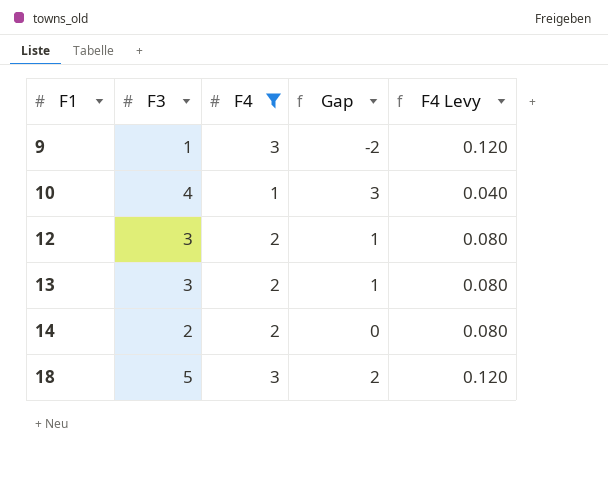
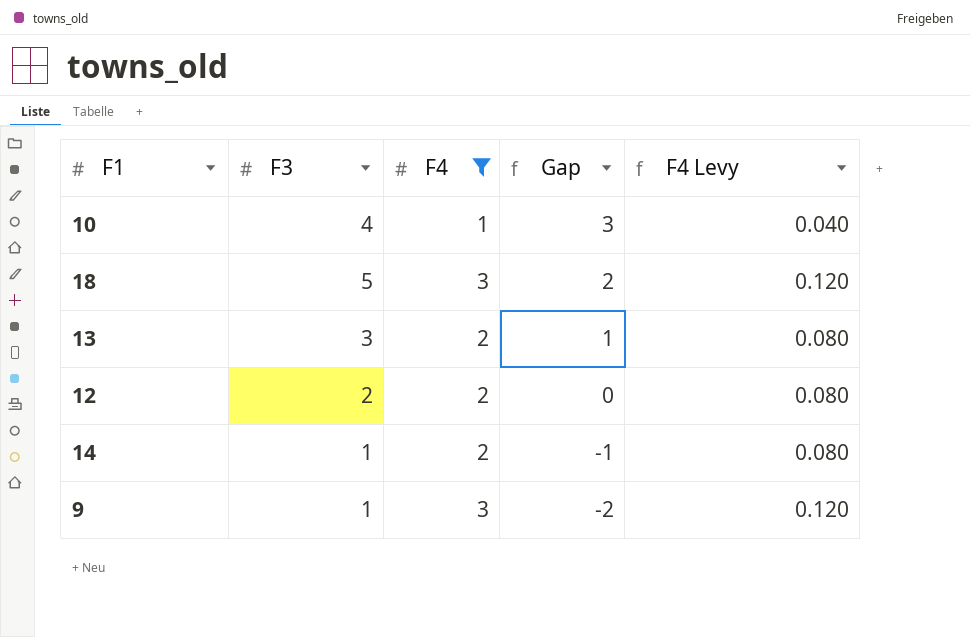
row order: F1 ascending -> Gap descending
12 | F3: 3 -> 2
12 | Gap: 1 -> 0
14 | F3: 2 -> 1
14 | Gap: 0 -> -1

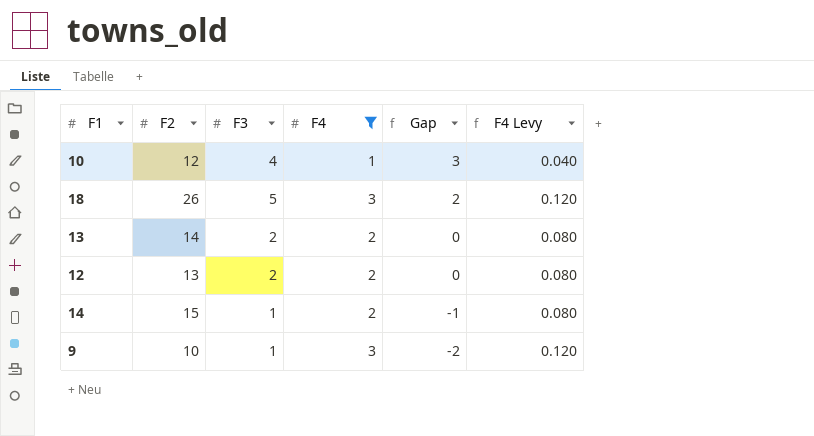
column F2 | position: none -> 2
13 | F3: 3 -> 2
13 | Gap: 1 -> 0

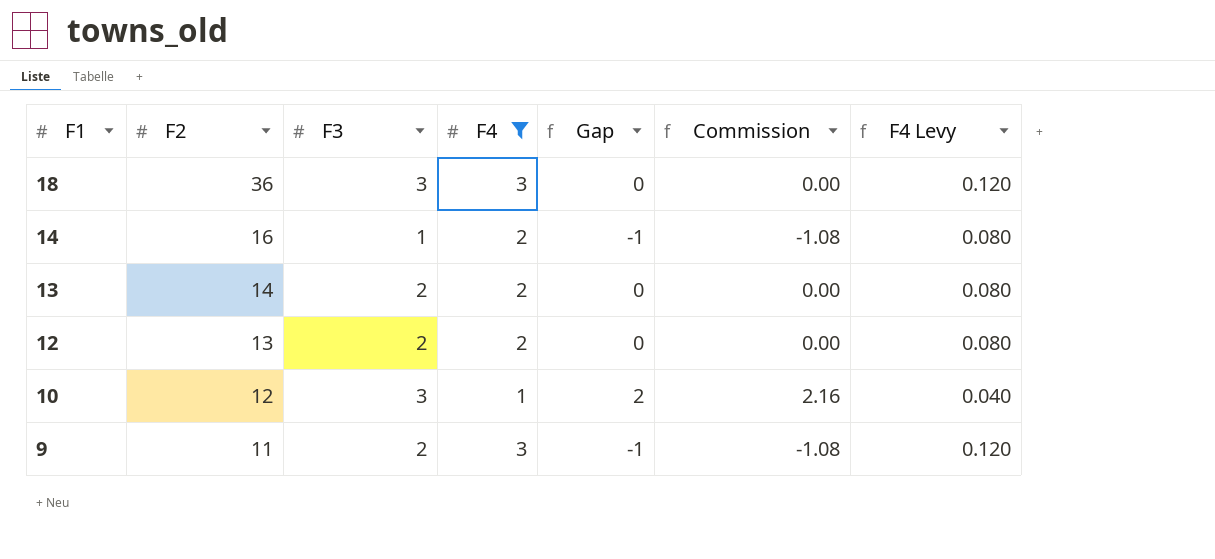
row order: Gap descending -> F1 descending
column Commission | formula: none -> [Gap] * 1.08
18 | F2: 26 -> 36
18 | F3: 5 -> 3
18 | Gap: 2 -> 0
14 | F2: 15 -> 16
10 | F3: 4 -> 3
10 | Gap: 3 -> 2
9 | F2: 10 -> 11
9 | F3: 1 -> 2
9 | Gap: -2 -> -1

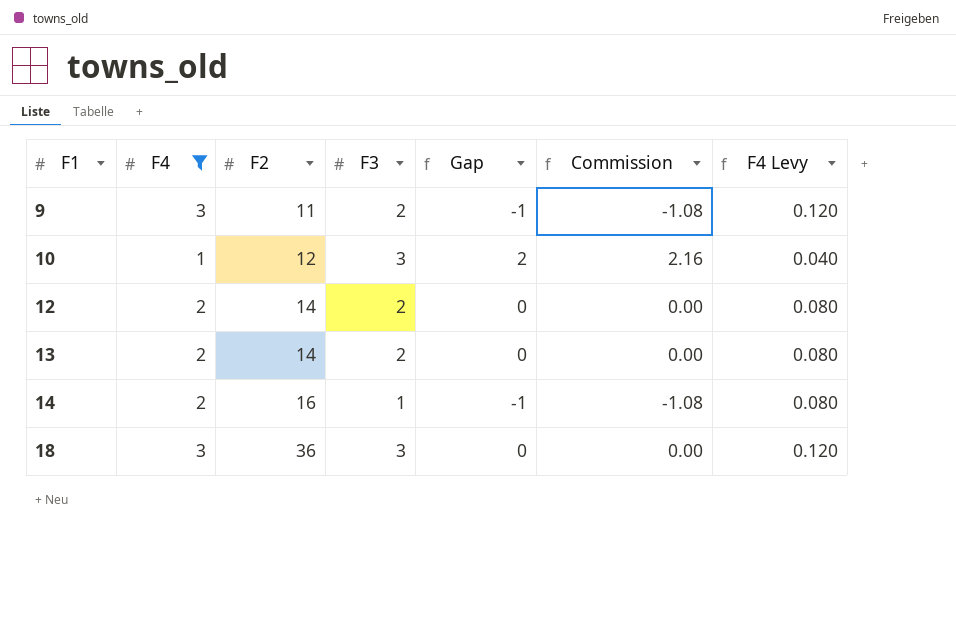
row order: F1 descending -> F1 ascending
column F4 | position: 4 -> 2
12 | F2: 13 -> 14

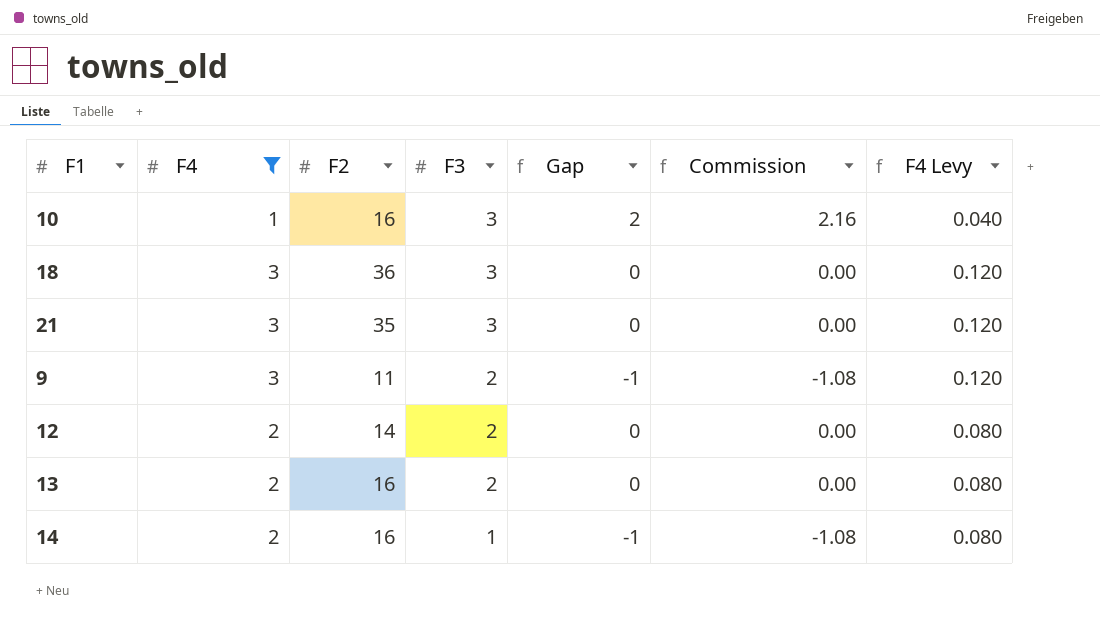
row order: F1 ascending -> F3 descending
10 | F2: 12 -> 16
row 21: none -> 3 | 35 | 3 | 0 | 0.00 | 0.120
13 | F2: 14 -> 16

